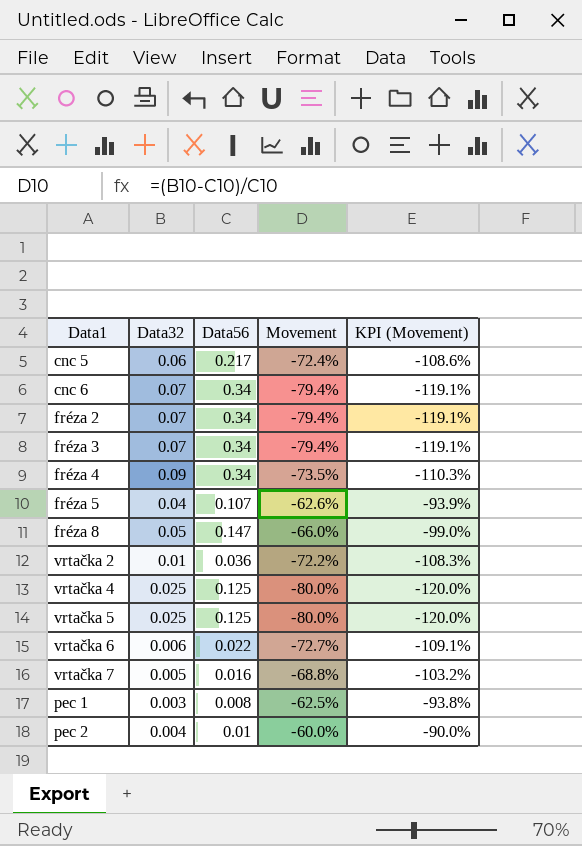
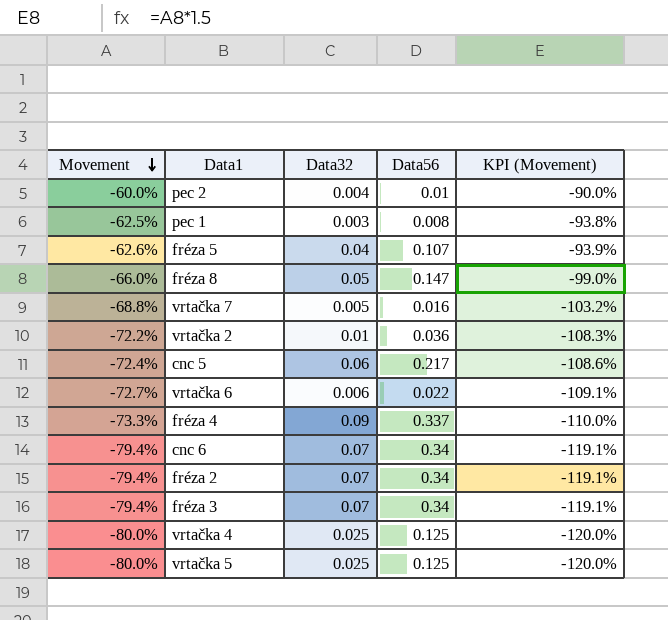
row order: none -> Movement descending
column Movement | position: 4 -> 1
fréza 4 | Movement: -73.5% -> -73.3%
fréza 4 | Data56: 0.34 -> 0.337
fréza 4 | KPI (Movement): -110.3% -> -110.0%

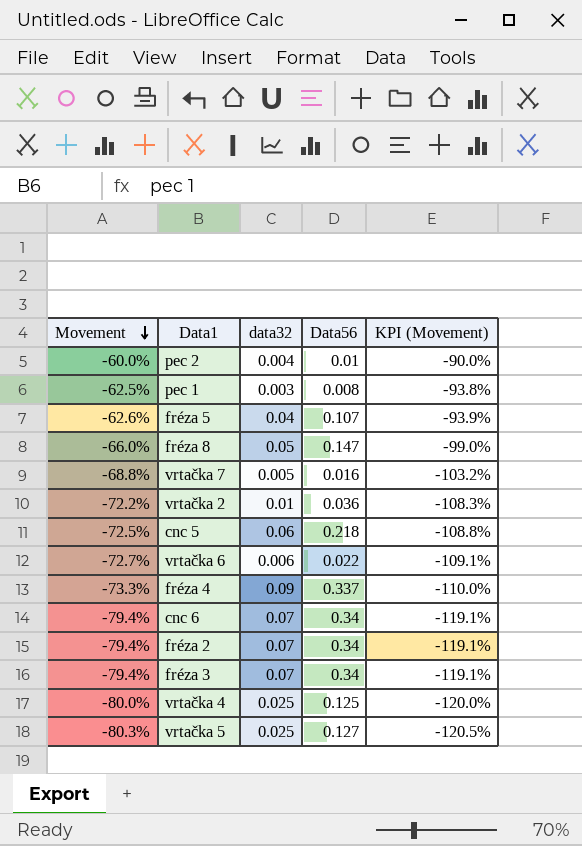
column name: Data32 -> data32
cnc 5 | Movement: -72.4% -> -72.5%
cnc 5 | Data56: 0.217 -> 0.218
cnc 5 | KPI (Movement): -108.6% -> -108.8%
vrtačka 5 | Movement: -80.0% -> -80.3%
vrtačka 5 | Data56: 0.125 -> 0.127
vrtačka 5 | KPI (Movement): -120.0% -> -120.5%

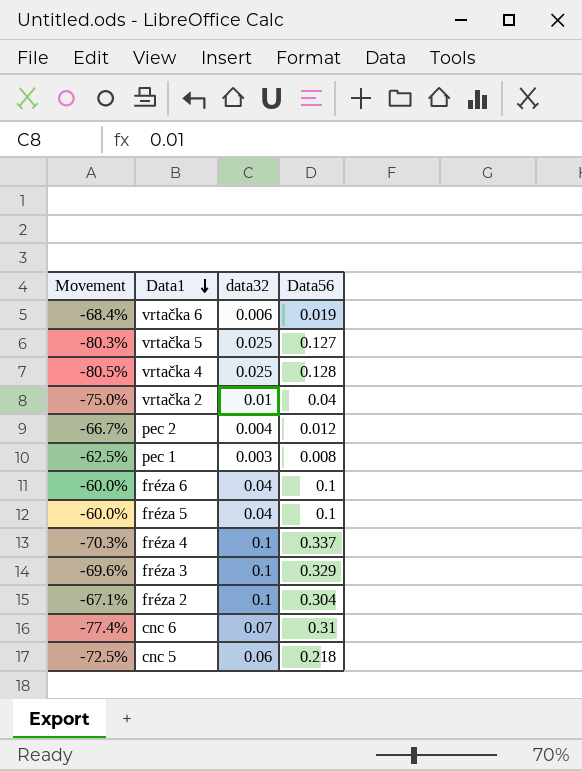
row order: Movement descending -> Data1 descending
column KPI (Movement) | formula: [Movement] * 1.5 -> none
row fréza 8: -66.0% | 0.05 | 0.147 | -99.0% -> none
row vrtačka 7: -68.8% | 0.005 | 0.016 | -103.2% -> none
vrtačka 6 | Movement: -72.7% -> -68.4%
vrtačka 6 | Data56: 0.022 -> 0.019
vrtačka 4 | Movement: -80.0% -> -80.5%
vrtačka 4 | Data56: 0.125 -> 0.128
vrtačka 2 | Movement: -72.2% -> -75.0%
vrtačka 2 | Data56: 0.036 -> 0.04
pec 2 | Movement: -60.0% -> -66.7%
pec 2 | Data56: 0.01 -> 0.012
row fréza 6: none -> -60.0% | 0.04 | 0.1
fréza 5 | Movement: -62.6% -> -60.0%
fréza 5 | Data56: 0.107 -> 0.1
fréza 4 | Movement: -73.3% -> -70.3%
fréza 4 | data32: 0.09 -> 0.1
fréza 3 | Movement: -79.4% -> -69.6%
fréza 3 | data32: 0.07 -> 0.1
fréza 3 | Data56: 0.34 -> 0.329
fréza 2 | Movement: -79.4% -> -67.1%
fréza 2 | data32: 0.07 -> 0.1
fréza 2 | Data56: 0.34 -> 0.304
cnc 6 | Movement: -79.4% -> -77.4%
cnc 6 | Data56: 0.34 -> 0.31

